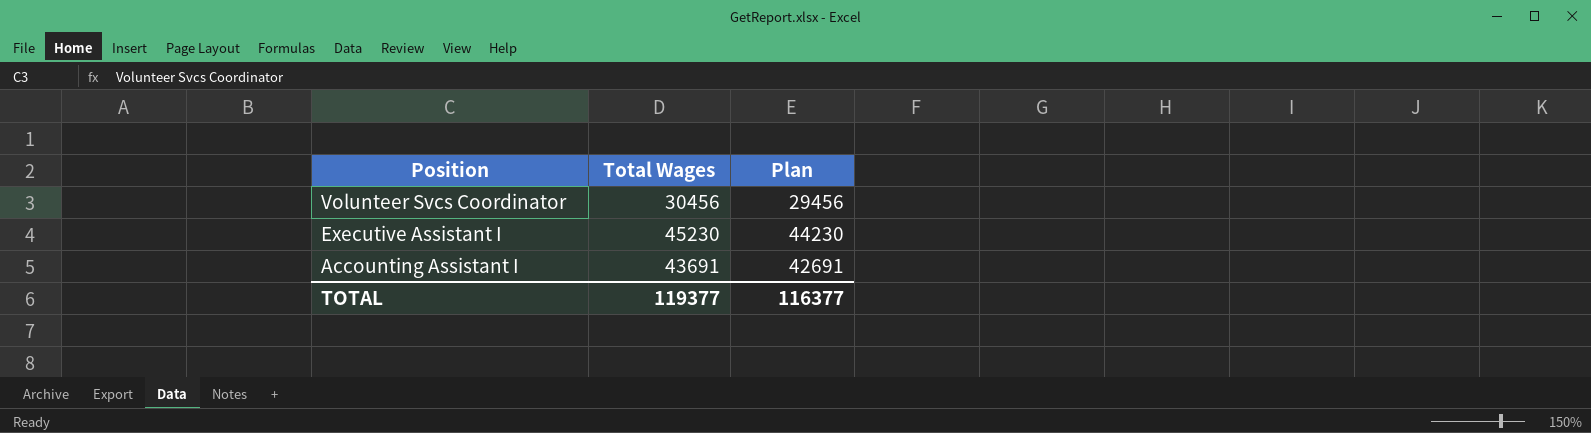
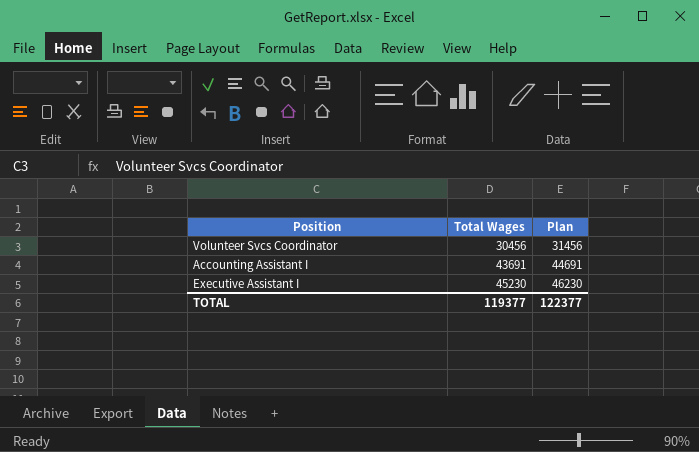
row order: Position descending -> Total Wages ascending
column Plan | formula: [Total Wages] - 1000 -> [Total Wages] + 1000
TOTAL | Plan: 116377 -> 122377

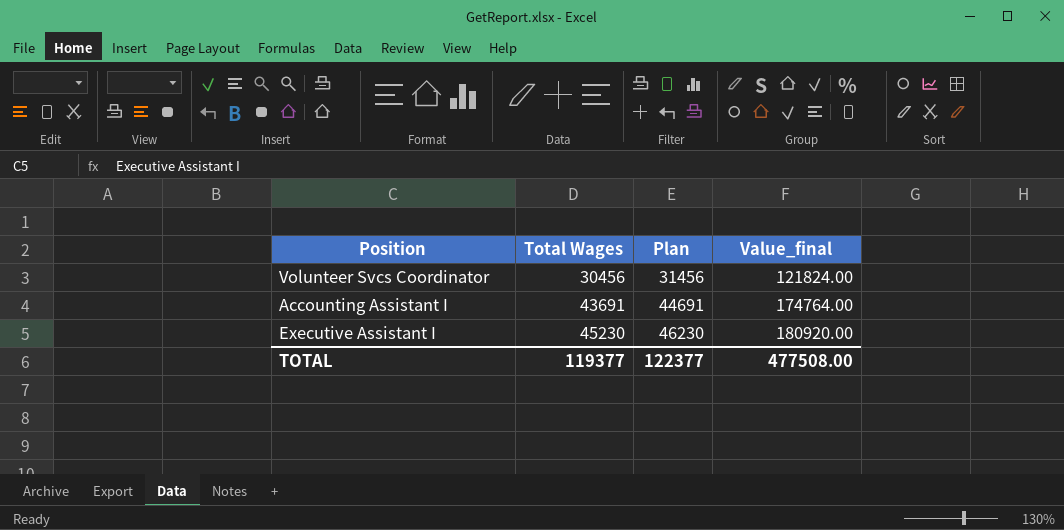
column Value_final | formula: none -> [Total Wages] * 4

